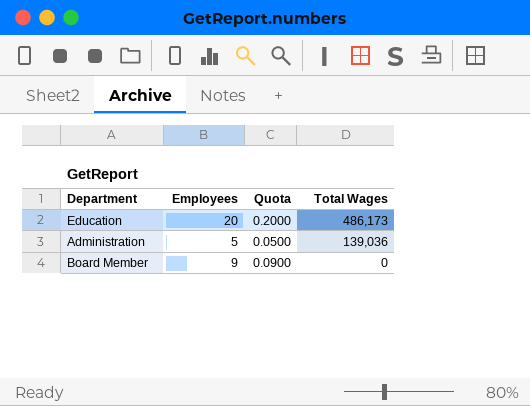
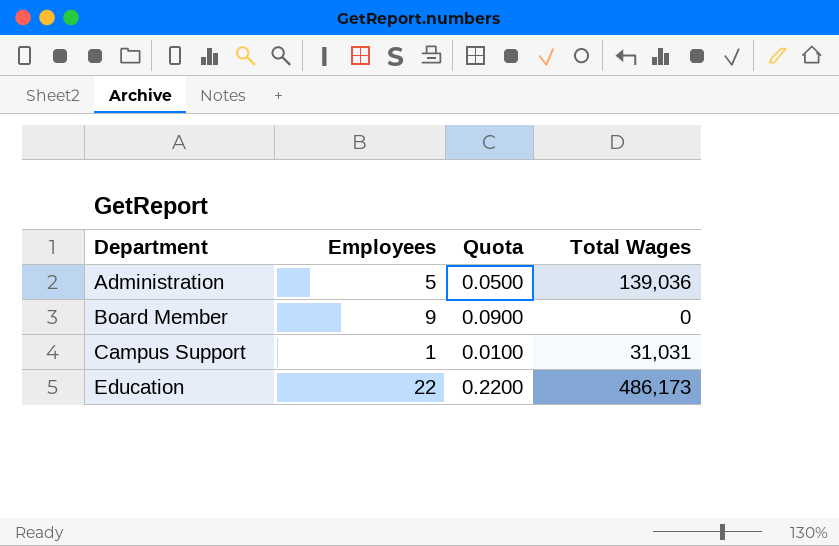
row order: Total Wages descending -> Department ascending
row Campus Support: none -> 1 | 0.0100 | 31,031
Education | Employees: 20 -> 22
Education | Quota: 0.2000 -> 0.2200

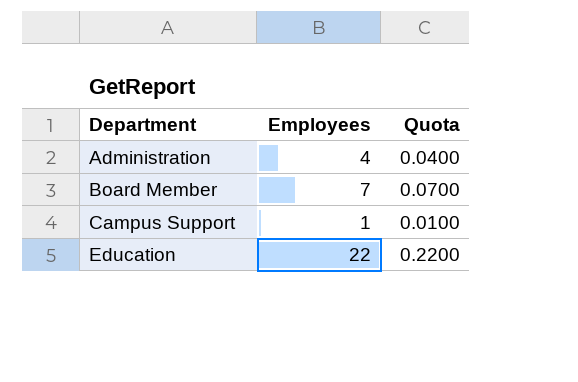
column Total Wages | position: 4 -> none
Administration | Employees: 5 -> 4
Administration | Quota: 0.0500 -> 0.0400
Board Member | Employees: 9 -> 7
Board Member | Quota: 0.0900 -> 0.0700

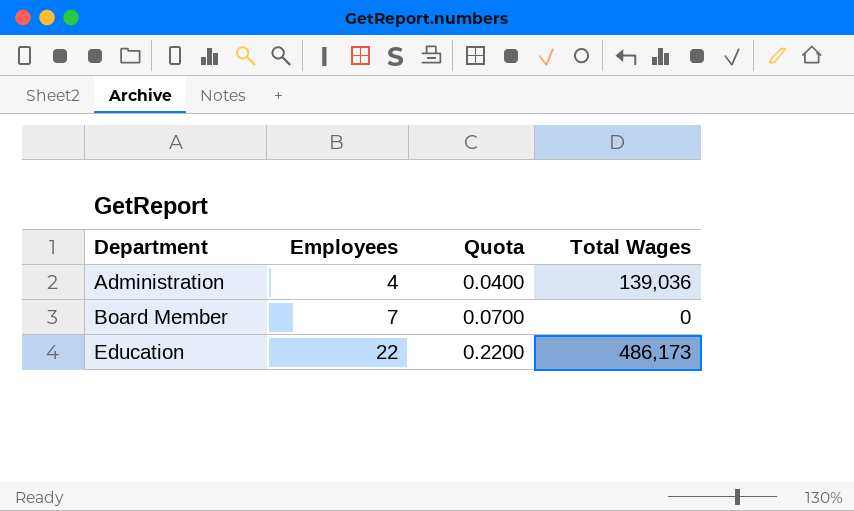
column Total Wages | position: none -> 4
row Campus Support: 1 | 0.0100 -> none

